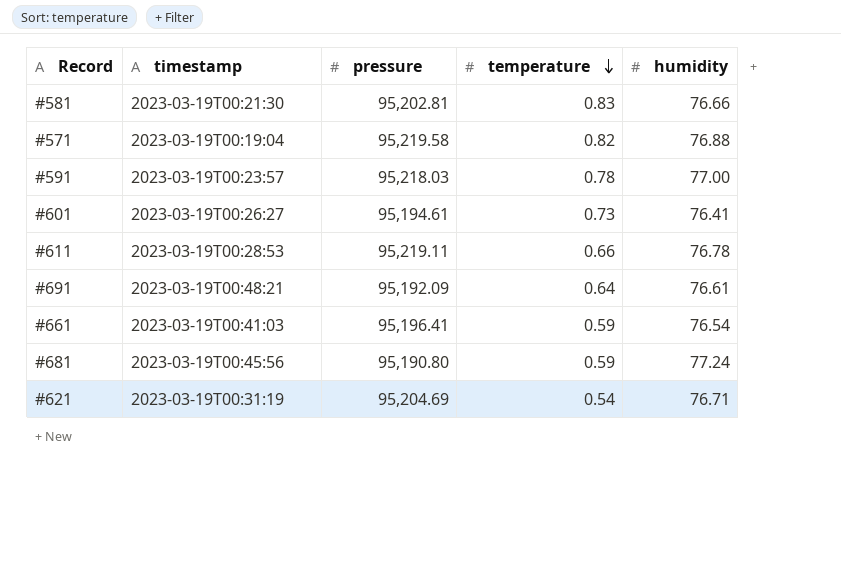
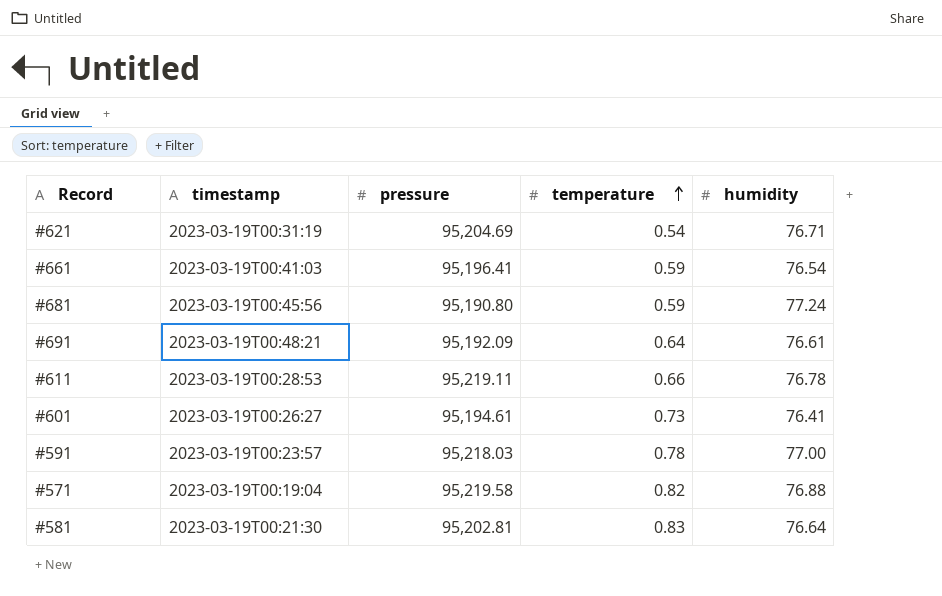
row order: temperature descending -> temperature ascending
#581 | humidity: 76.66 -> 76.64

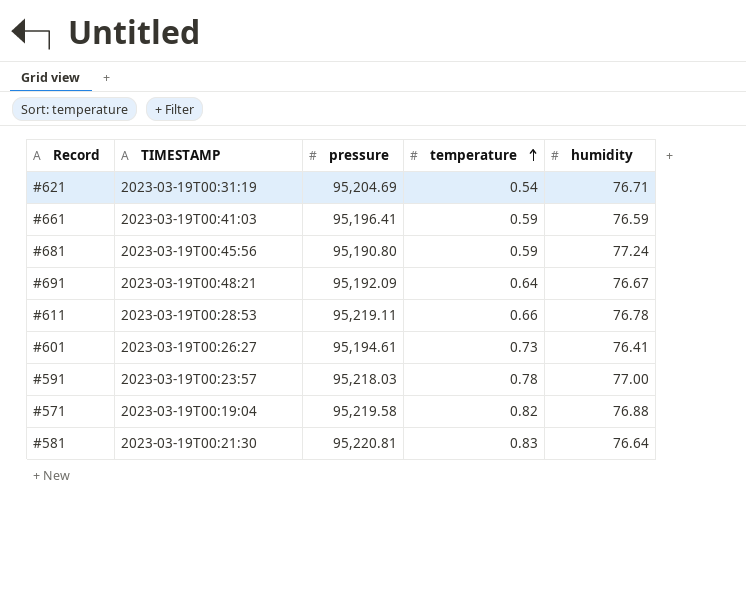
column name: timestamp -> TIMESTAMP
#661 | humidity: 76.54 -> 76.59
#691 | humidity: 76.61 -> 76.67
#581 | pressure: 95,202.81 -> 95,220.81

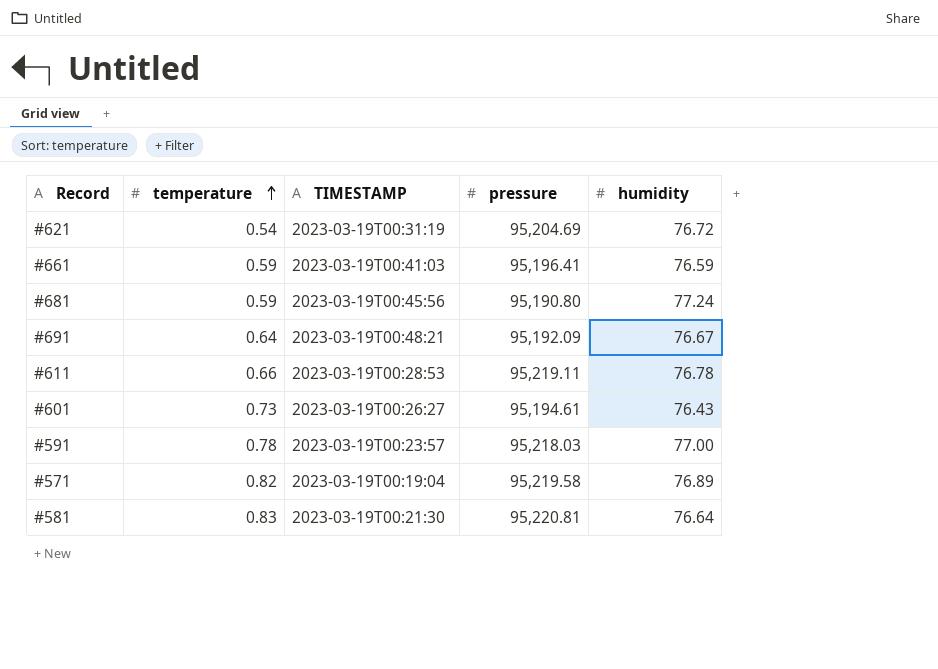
column temperature | position: 4 -> 2
#621 | humidity: 76.71 -> 76.72
#601 | humidity: 76.41 -> 76.43
#571 | humidity: 76.88 -> 76.89

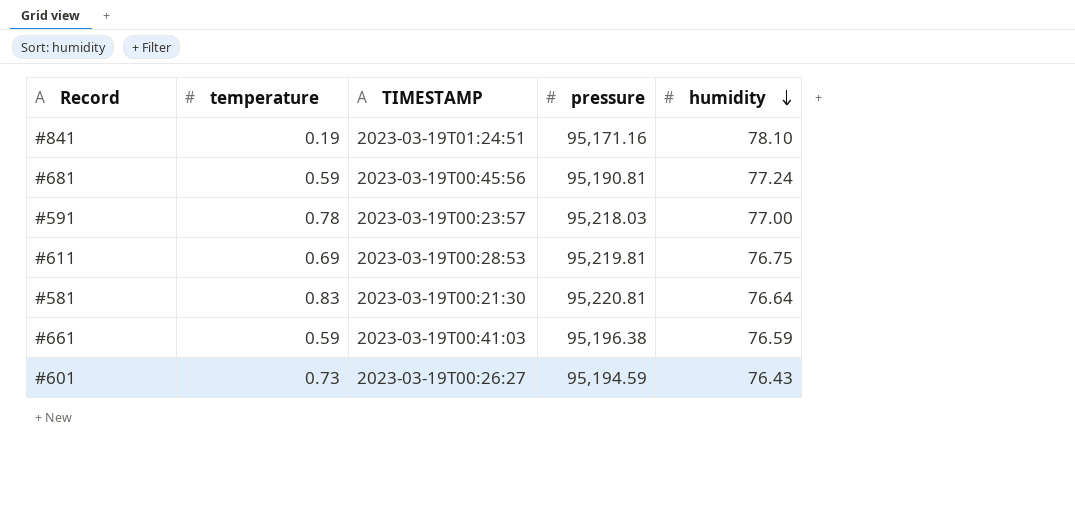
row order: temperature ascending -> humidity descending
row #621: 0.54 | 2023-03-19T00:31:19 | 95,204.69 | 76.72 -> none
row #691: 0.64 | 2023-03-19T00:48:21 | 95,192.09 | 76.67 -> none
row #571: 0.82 | 2023-03-19T00:19:04 | 95,219.58 | 76.89 -> none
row #841: none -> 0.19 | 2023-03-19T01:24:51 | 95,171.16 | 78.10
#681 | pressure: 95,190.80 -> 95,190.81
#611 | temperature: 0.66 -> 0.69
#611 | pressure: 95,219.11 -> 95,219.81
#611 | humidity: 76.78 -> 76.75
#661 | pressure: 95,196.41 -> 95,196.38
#601 | pressure: 95,194.61 -> 95,194.59

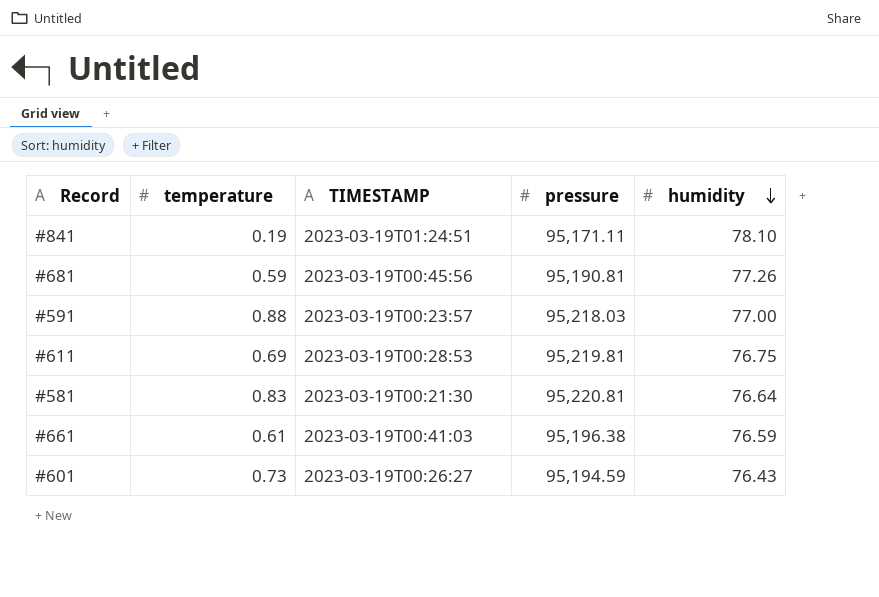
#841 | pressure: 95,171.16 -> 95,171.11
#681 | humidity: 77.24 -> 77.26
#591 | temperature: 0.78 -> 0.88
#661 | temperature: 0.59 -> 0.61

